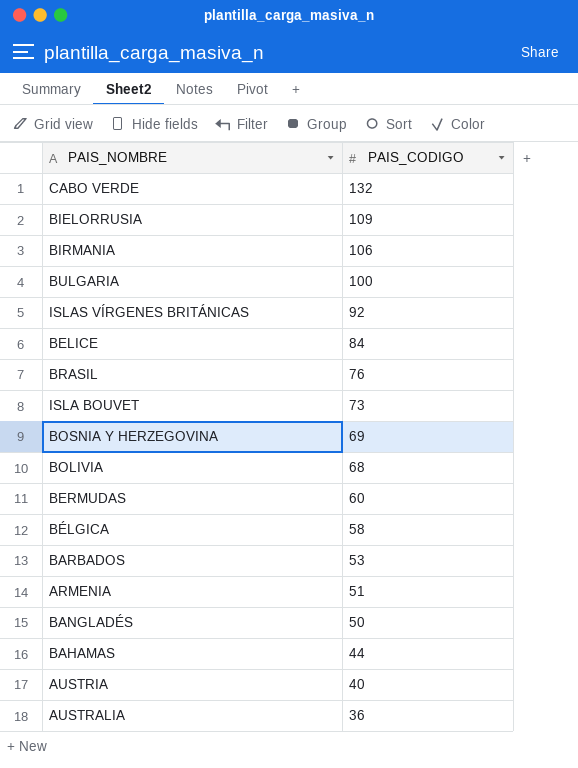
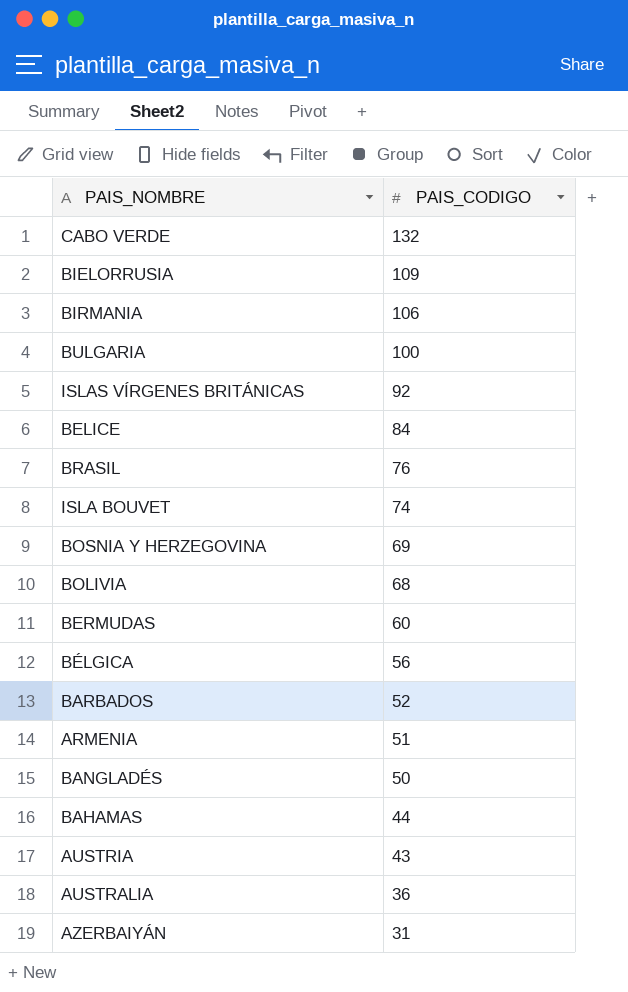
ISLA BOUVET | PAIS_CODIGO: 73 -> 74
BÉLGICA | PAIS_CODIGO: 58 -> 56
BARBADOS | PAIS_CODIGO: 53 -> 52
AUSTRIA | PAIS_CODIGO: 40 -> 43
row AZERBAIYÁN: none -> 31

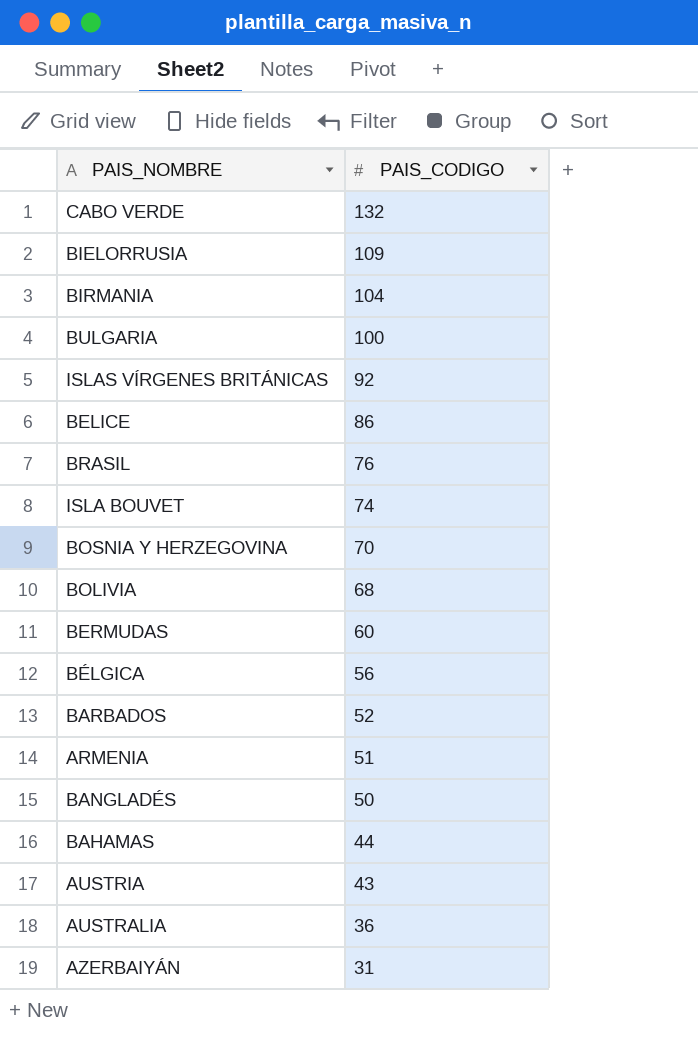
BIRMANIA | PAIS_CODIGO: 106 -> 104
BELICE | PAIS_CODIGO: 84 -> 86
BOSNIA Y HERZEGOVINA | PAIS_CODIGO: 69 -> 70

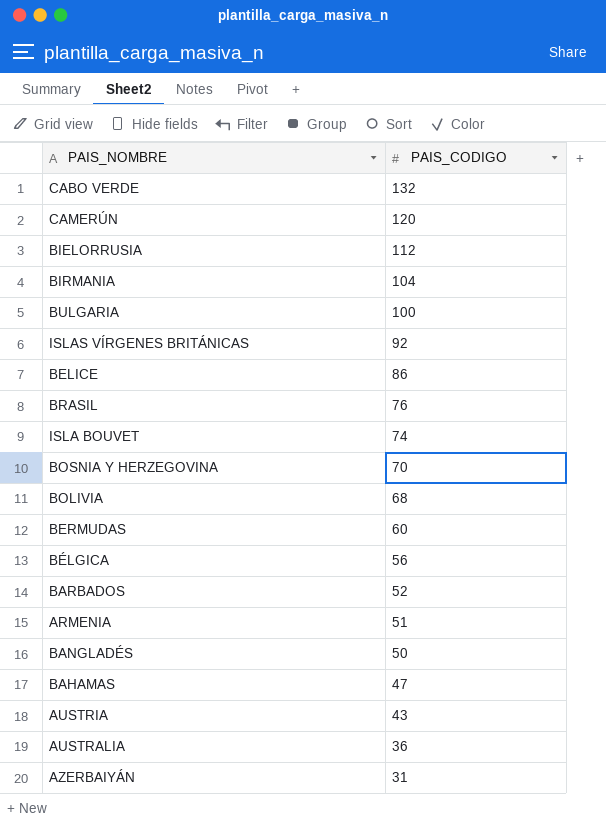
row CAMERÚN: none -> 120
BIELORRUSIA | PAIS_CODIGO: 109 -> 112
BAHAMAS | PAIS_CODIGO: 44 -> 47

